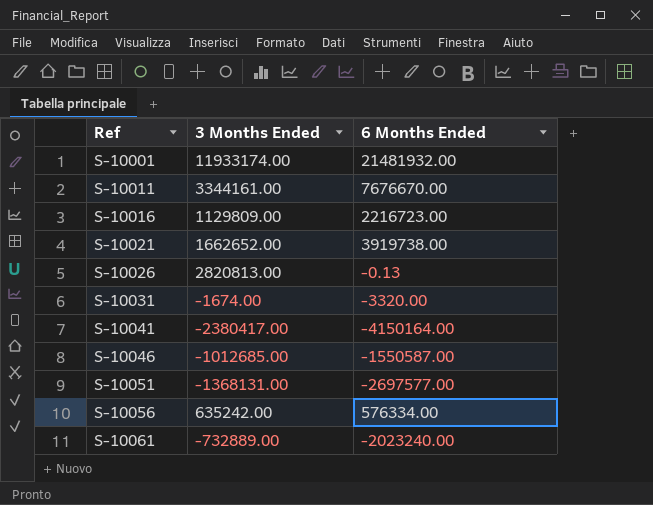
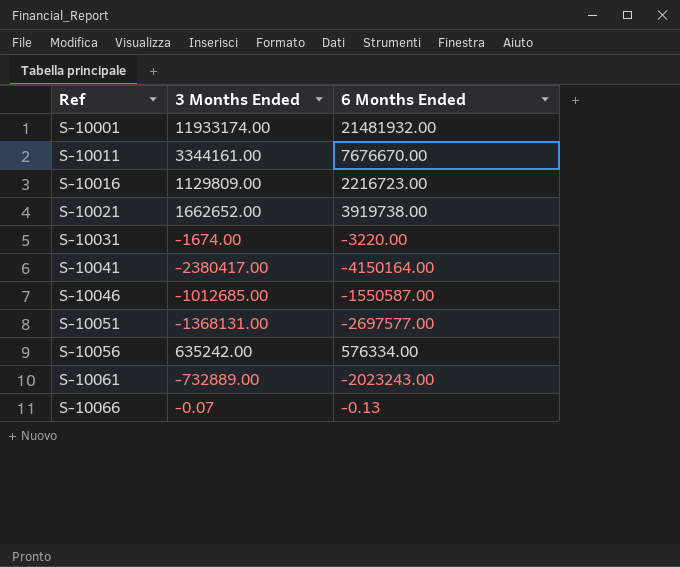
row S-10026: 2820813.00 | -0.13 -> none
S-10031 | 6 Months Ended: -3320.00 -> -3220.00
S-10061 | 6 Months Ended: -2023240.00 -> -2023243.00
row S-10066: none -> -0.07 | -0.13

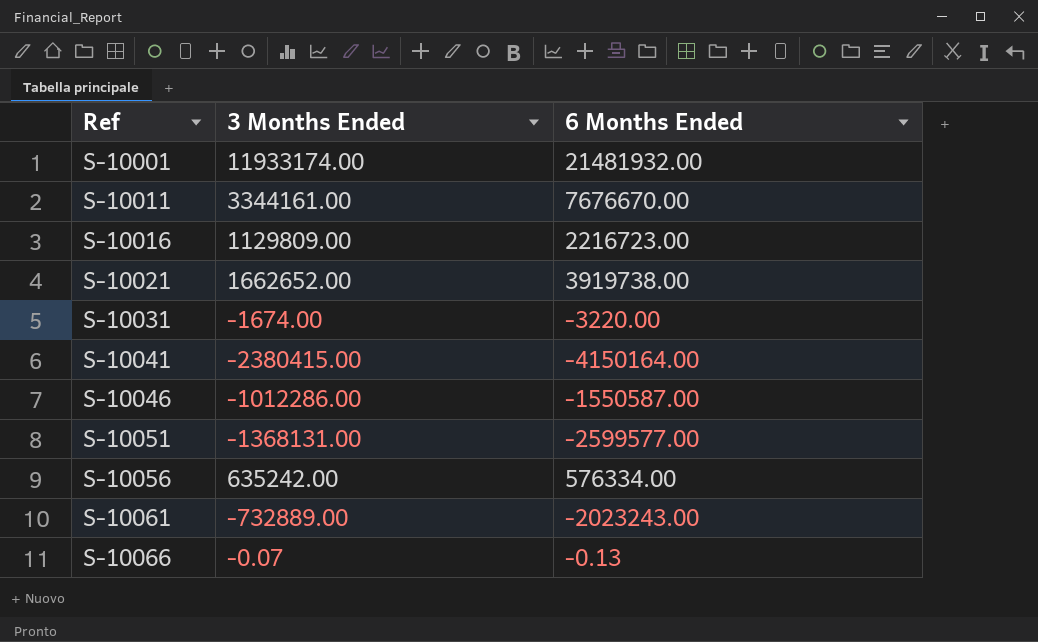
S-10041 | 3 Months Ended: -2380417.00 -> -2380415.00
S-10046 | 3 Months Ended: -1012685.00 -> -1012286.00
S-10051 | 6 Months Ended: -2697577.00 -> -2599577.00

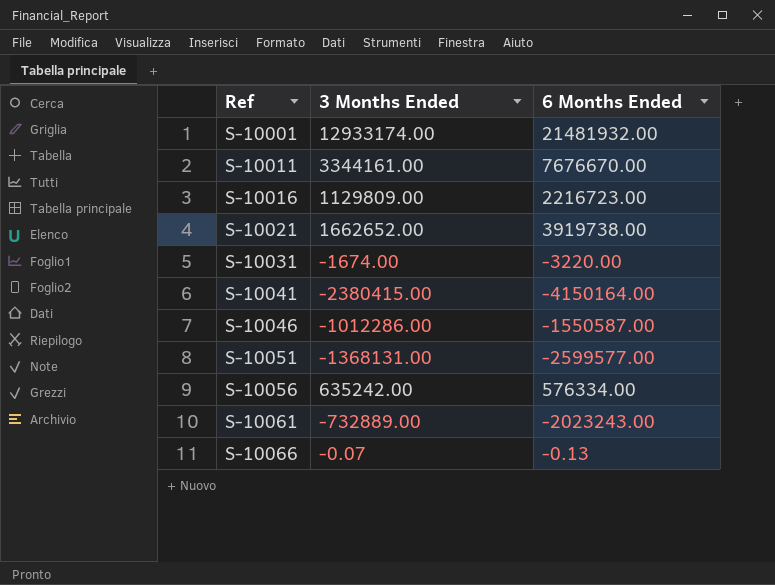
S-10001 | 3 Months Ended: 11933174.00 -> 12933174.00

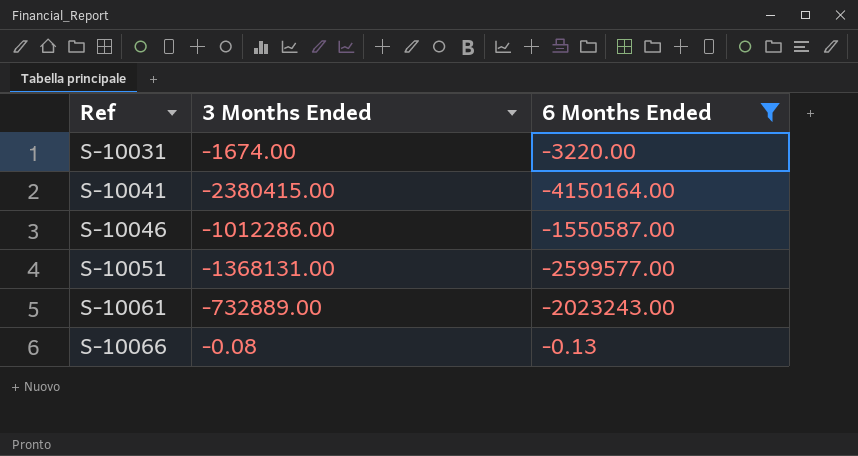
filter: none -> 6 Months Ended <= -0.13
S-10066 | 3 Months Ended: -0.07 -> -0.08

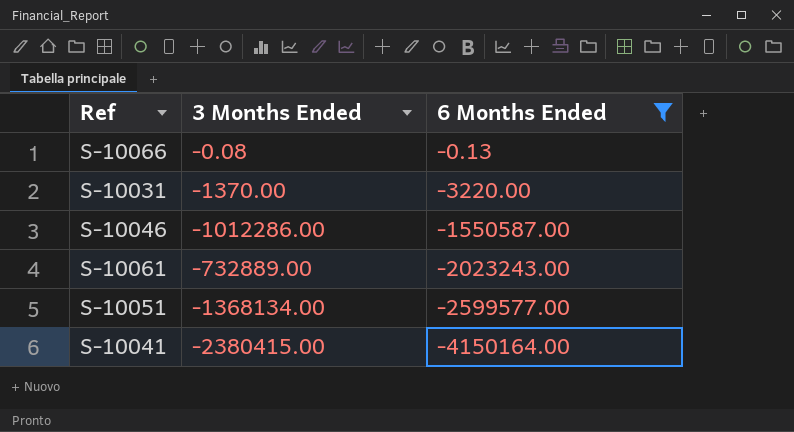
row order: Ref ascending -> 6 Months Ended descending
S-10031 | 3 Months Ended: -1674.00 -> -1370.00
S-10051 | 3 Months Ended: -1368131.00 -> -1368134.00

